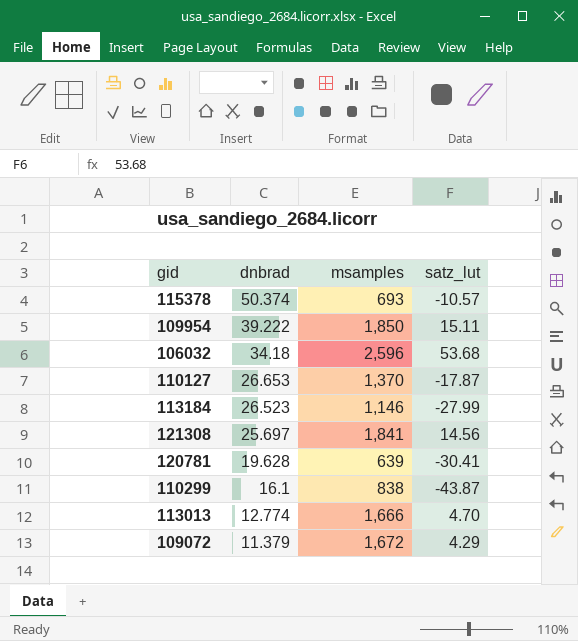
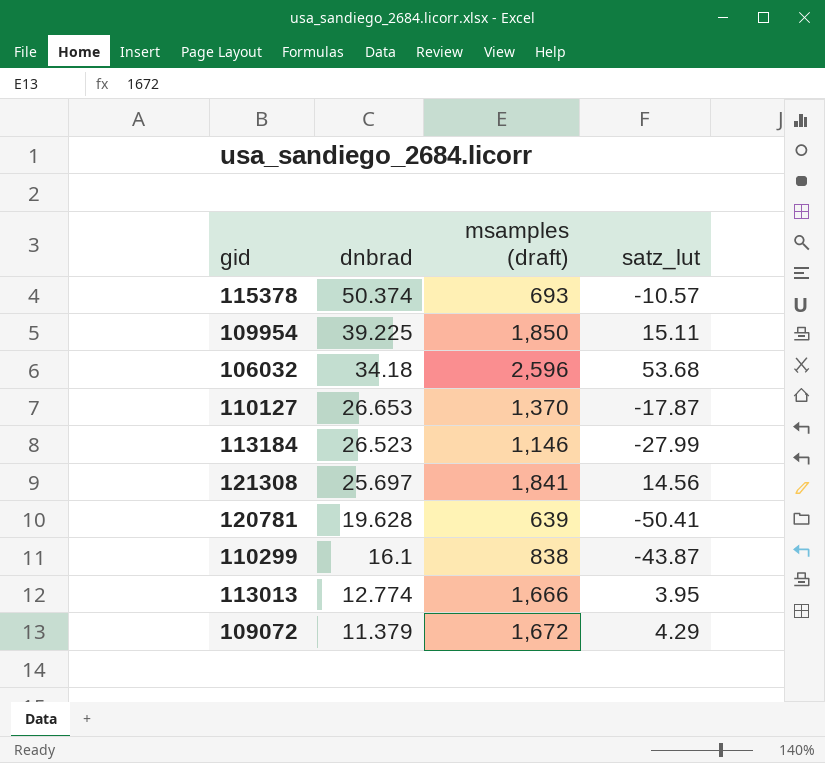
column name: msamples -> msamples (draft)
109954 | dnbrad: 39.222 -> 39.225
120781 | satz_lut: -30.41 -> -50.41
113013 | satz_lut: 4.70 -> 3.95

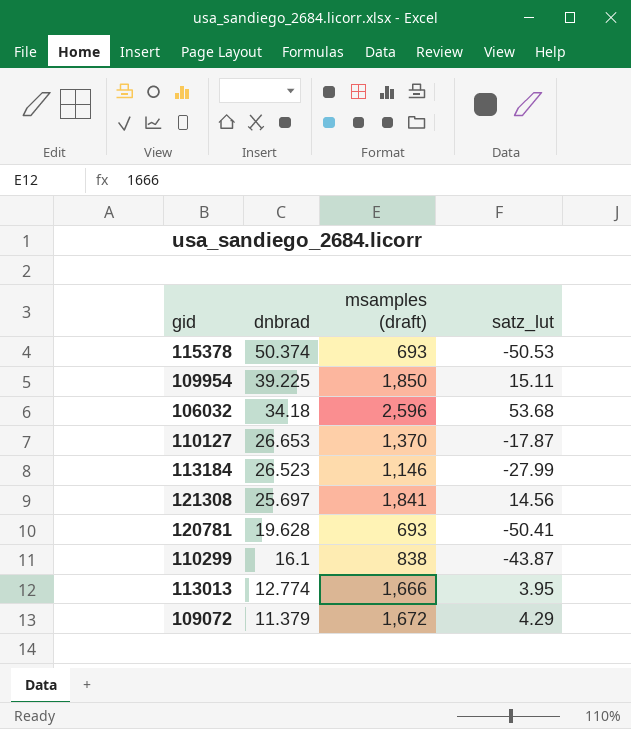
115378 | satz_lut: -10.57 -> -50.53
120781 | msamples (draft): 639 -> 693

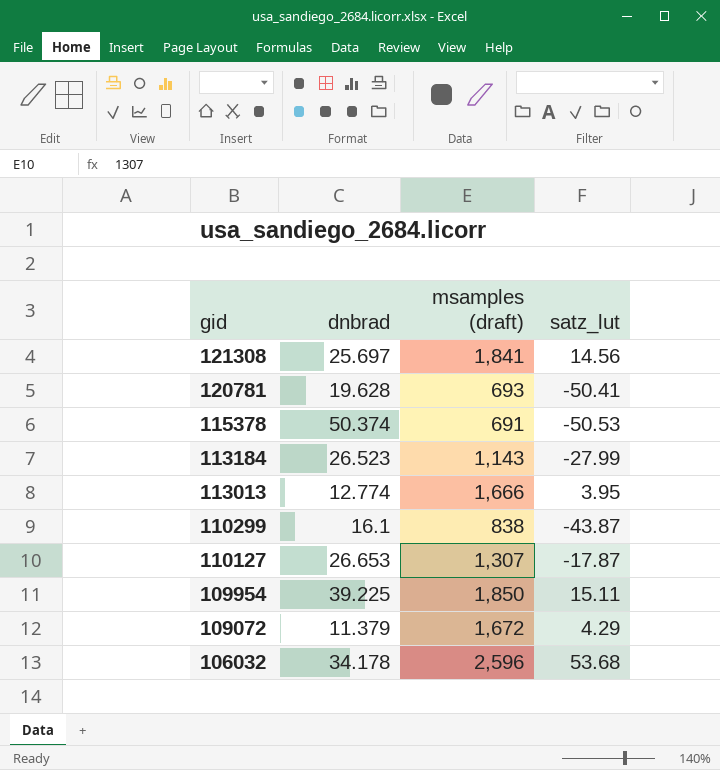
row order: dnbrad descending -> gid descending
115378 | msamples (draft): 693 -> 691
113184 | msamples (draft): 1,146 -> 1,143
110127 | msamples (draft): 1,370 -> 1,307
106032 | dnbrad: 34.18 -> 34.178

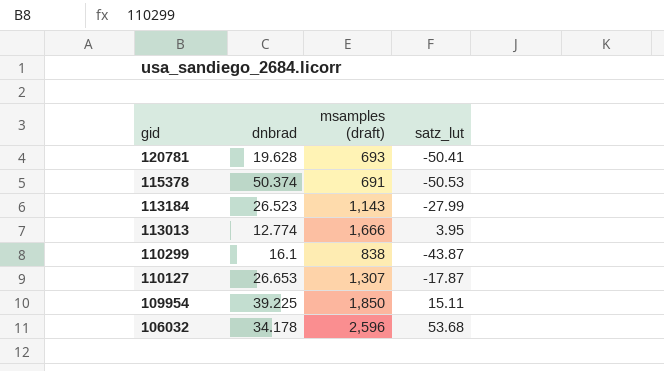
row 121308: 25.697 | 1,841 | 14.56 -> none
row 109072: 11.379 | 1,672 | 4.29 -> none

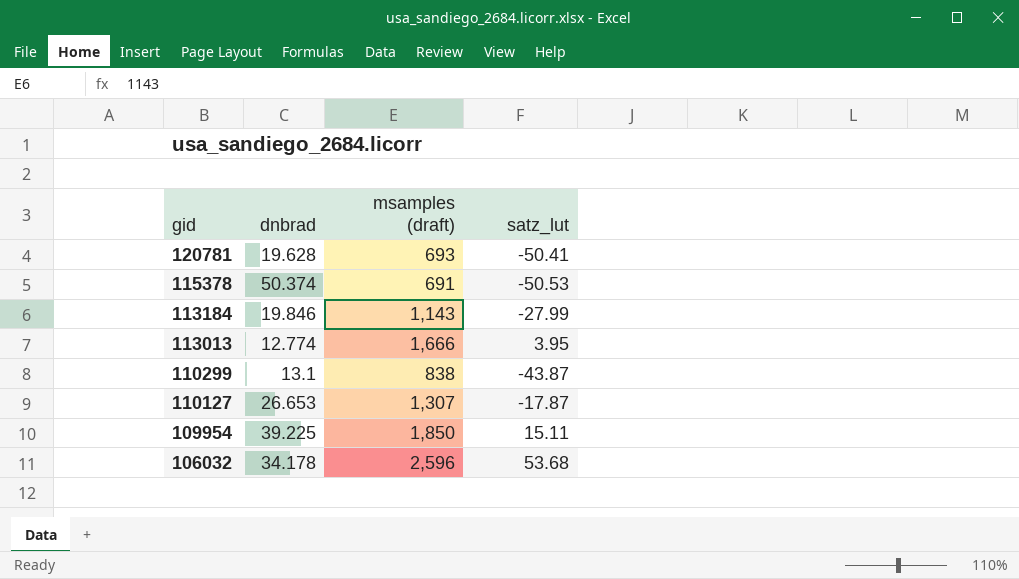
113184 | dnbrad: 26.523 -> 19.846
110299 | dnbrad: 16.1 -> 13.1

